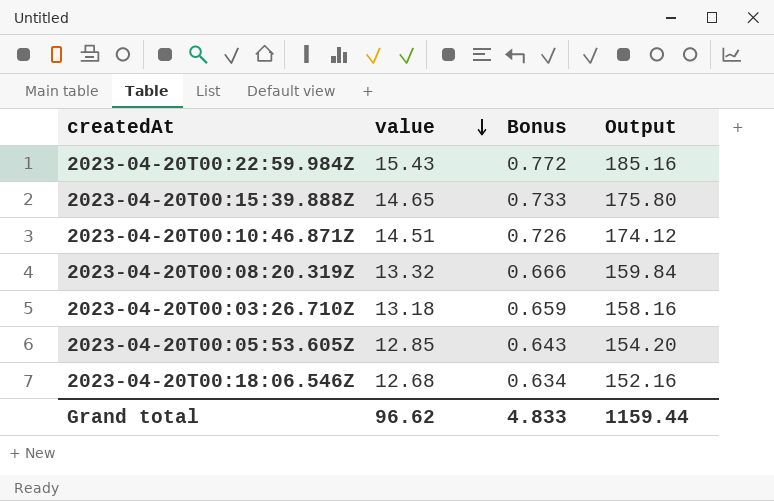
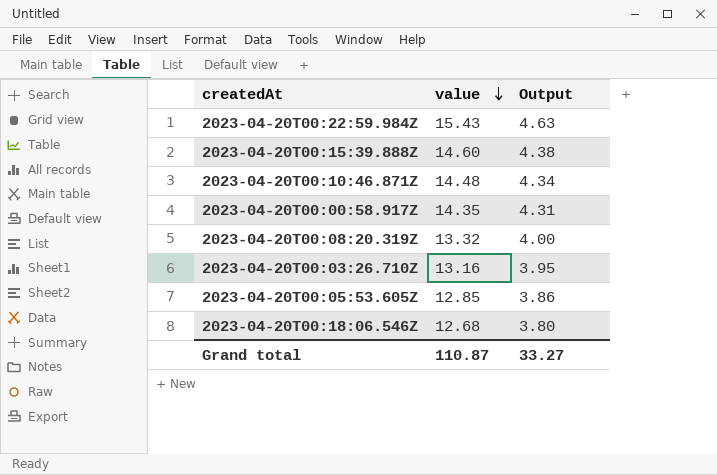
column Bonus | formula: [value] * 0.05 -> none
column Output | formula: [value] * 12 -> [value] * 0.3
2023-04-20T00:15:39.888Z | value: 14.65 -> 14.60
2023-04-20T00:10:46.871Z | value: 14.51 -> 14.48
row 2023-04-20T00:00:58.917Z: none -> 14.35 | 4.31
2023-04-20T00:03:26.710Z | value: 13.18 -> 13.16
Grand total | value: 96.62 -> 110.87
Grand total | Output: 1159.44 -> 33.27

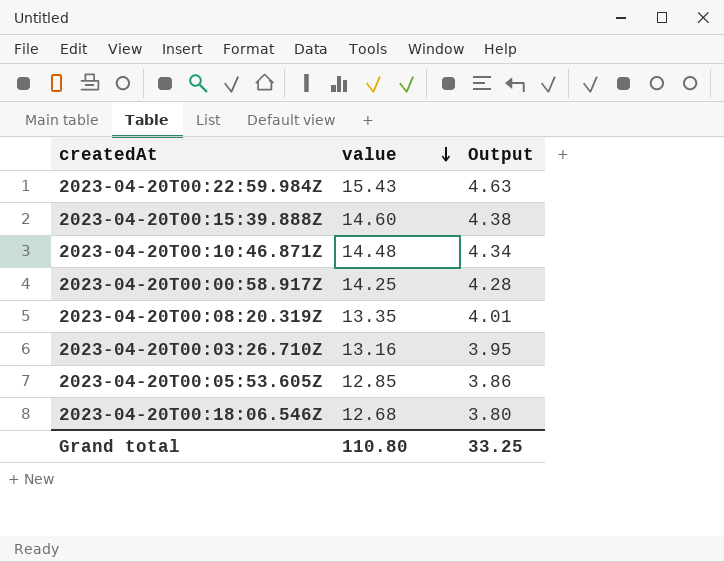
2023-04-20T00:00:58.917Z | value: 14.35 -> 14.25
2023-04-20T00:00:58.917Z | Output: 4.31 -> 4.28
2023-04-20T00:08:20.319Z | value: 13.32 -> 13.35
2023-04-20T00:08:20.319Z | Output: 4.00 -> 4.01
Grand total | value: 110.87 -> 110.80
Grand total | Output: 33.27 -> 33.25

